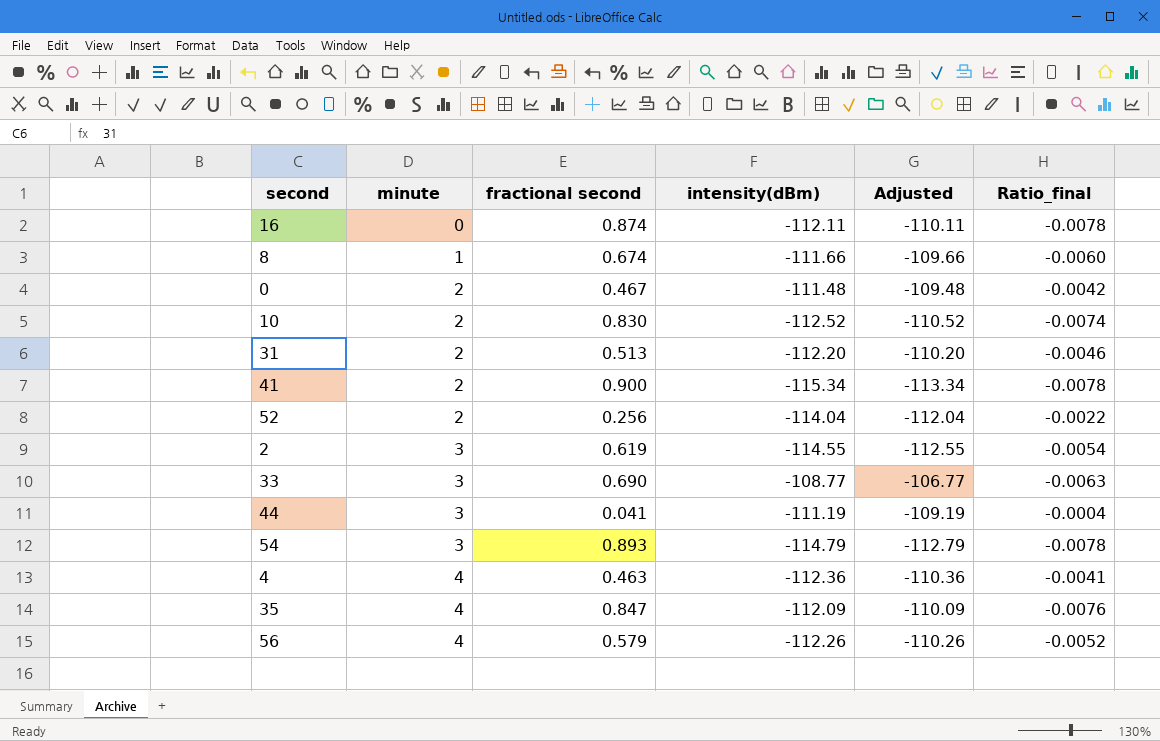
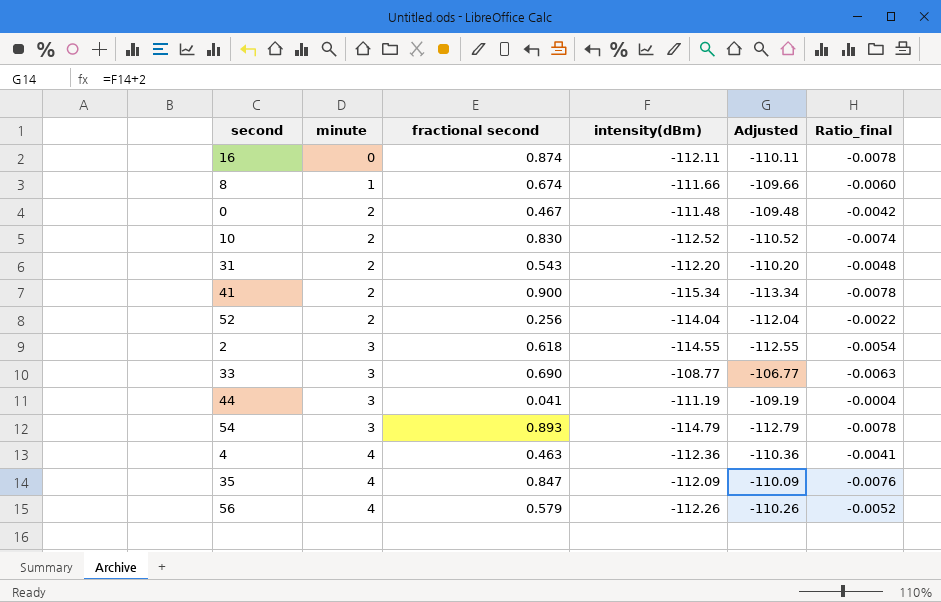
31 | fractional second: 0.513 -> 0.543
31 | Ratio_final: -0.0046 -> -0.0048
2 | fractional second: 0.619 -> 0.618

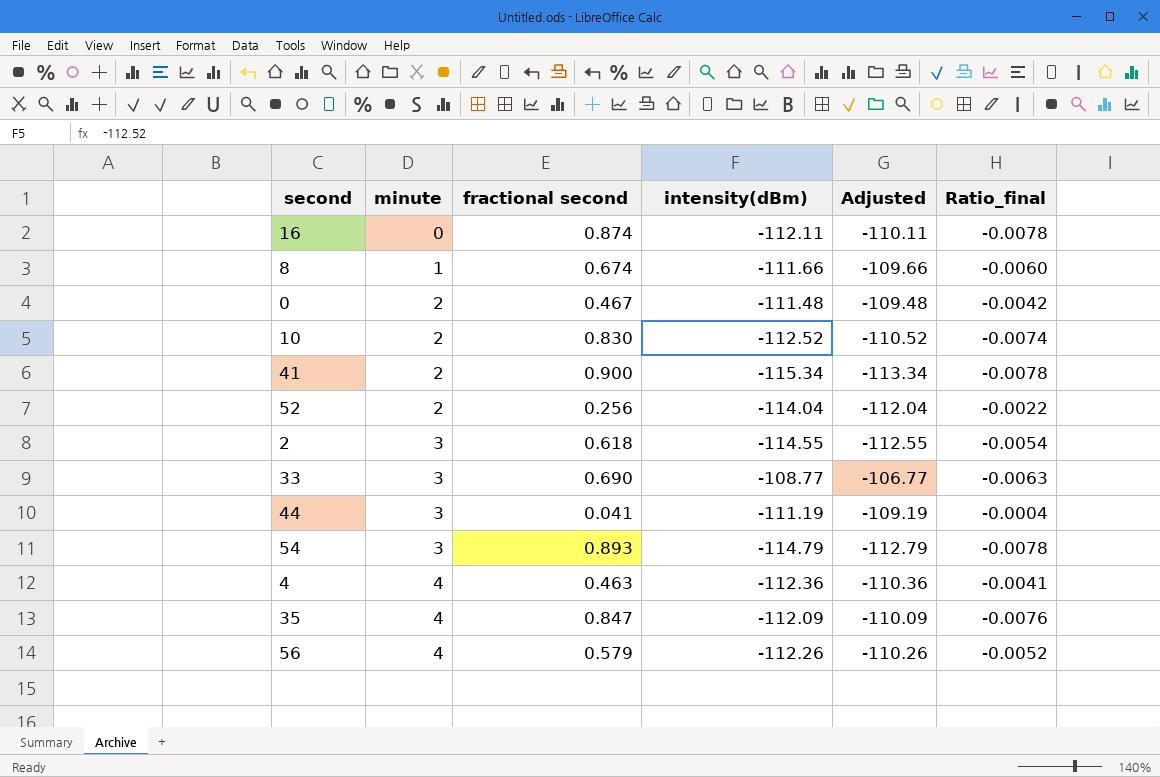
row 31: 2 | 0.543 | -112.20 | -110.20 | -0.0048 -> none

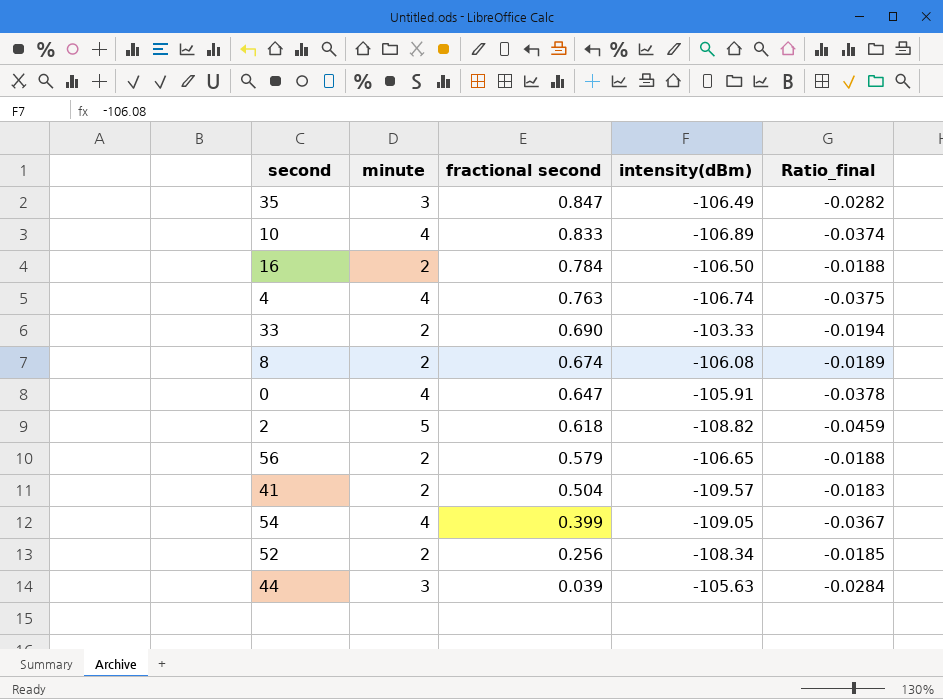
row order: minute ascending -> fractional second descending
column Adjusted | formula: [intensity(dBm)] + 2 -> none
column Ratio_final | formula: [fractional second] / [intensity(dBm)] -> [minute] / [intensity(dBm)]
35 | minute: 4 -> 3
35 | intensity(dBm): -112.09 -> -106.49
10 | minute: 2 -> 4
10 | fractional second: 0.830 -> 0.833
10 | intensity(dBm): -112.52 -> -106.89
16 | minute: 0 -> 2
16 | fractional second: 0.874 -> 0.784
16 | intensity(dBm): -112.11 -> -106.50
4 | fractional second: 0.463 -> 0.763
4 | intensity(dBm): -112.36 -> -106.74
33 | minute: 3 -> 2
33 | intensity(dBm): -108.77 -> -103.33
8 | minute: 1 -> 2
8 | intensity(dBm): -111.66 -> -106.08
0 | minute: 2 -> 4
0 | fractional second: 0.467 -> 0.647
0 | intensity(dBm): -111.48 -> -105.91
2 | minute: 3 -> 5
2 | intensity(dBm): -114.55 -> -108.82
56 | minute: 4 -> 2
56 | intensity(dBm): -112.26 -> -106.65
41 | fractional second: 0.900 -> 0.504
41 | intensity(dBm): -115.34 -> -109.57
54 | minute: 3 -> 4
54 | fractional second: 0.893 -> 0.399
54 | intensity(dBm): -114.79 -> -109.05
52 | intensity(dBm): -114.04 -> -108.34
44 | fractional second: 0.041 -> 0.039
44 | intensity(dBm): -111.19 -> -105.63

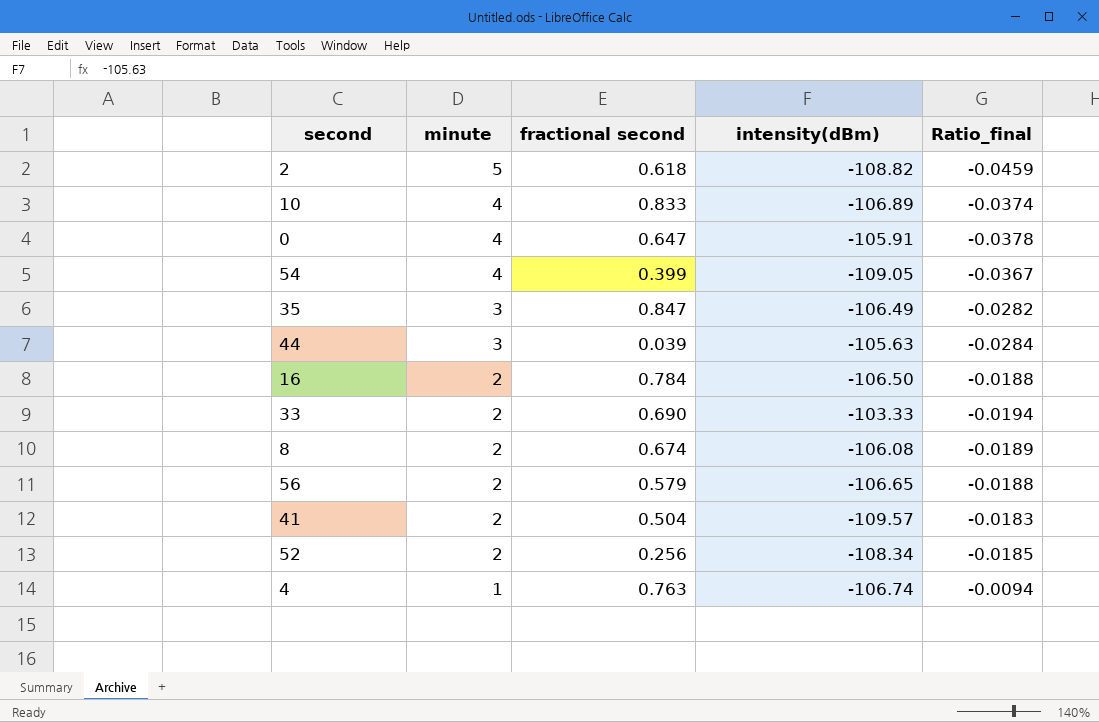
row order: fractional second descending -> minute descending
4 | minute: 4 -> 1
4 | Ratio_final: -0.0375 -> -0.0094

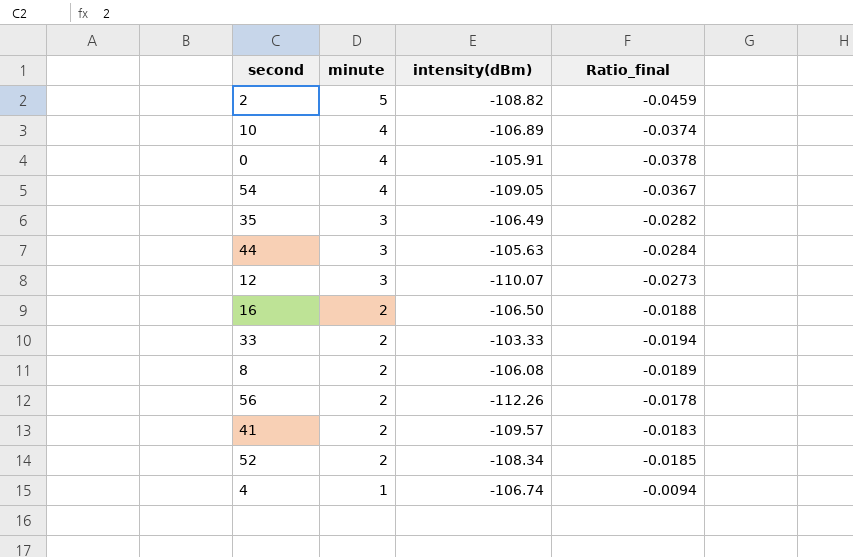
column fractional second | position: 3 -> none
row 12: none -> 3 | -110.07 | -0.0273
56 | intensity(dBm): -106.65 -> -112.26
56 | Ratio_final: -0.0188 -> -0.0178

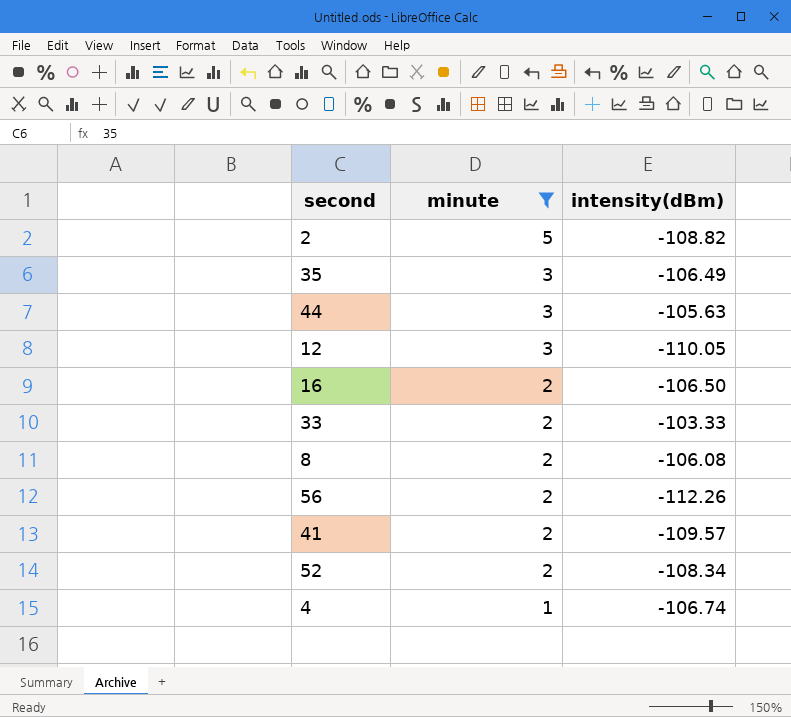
filter: none -> minute != 4
column Ratio_final | formula: [minute] / [intensity(dBm)] -> none
12 | intensity(dBm): -110.07 -> -110.05

